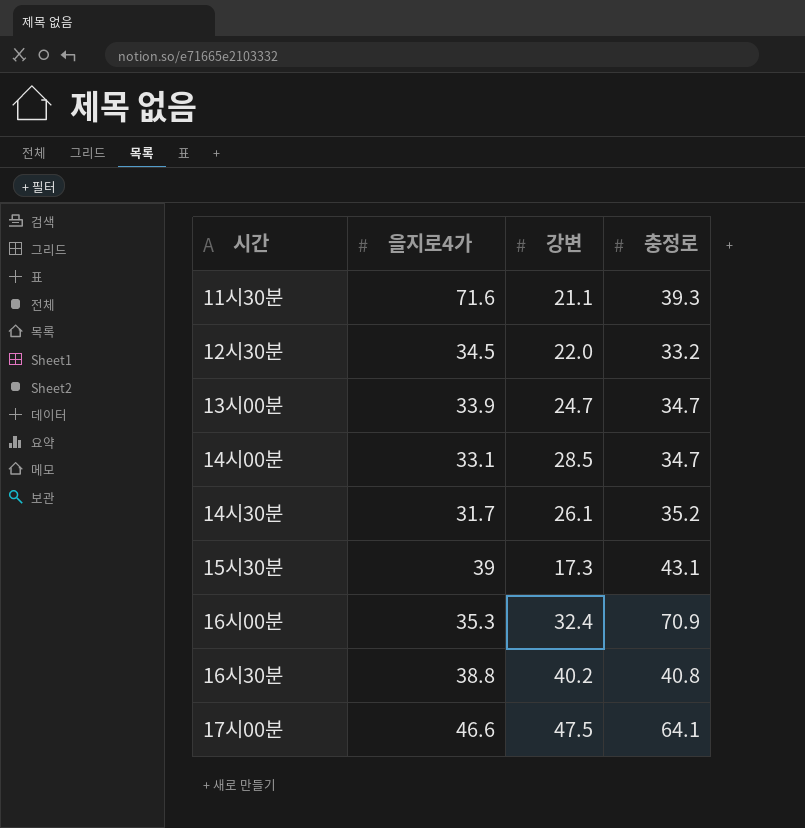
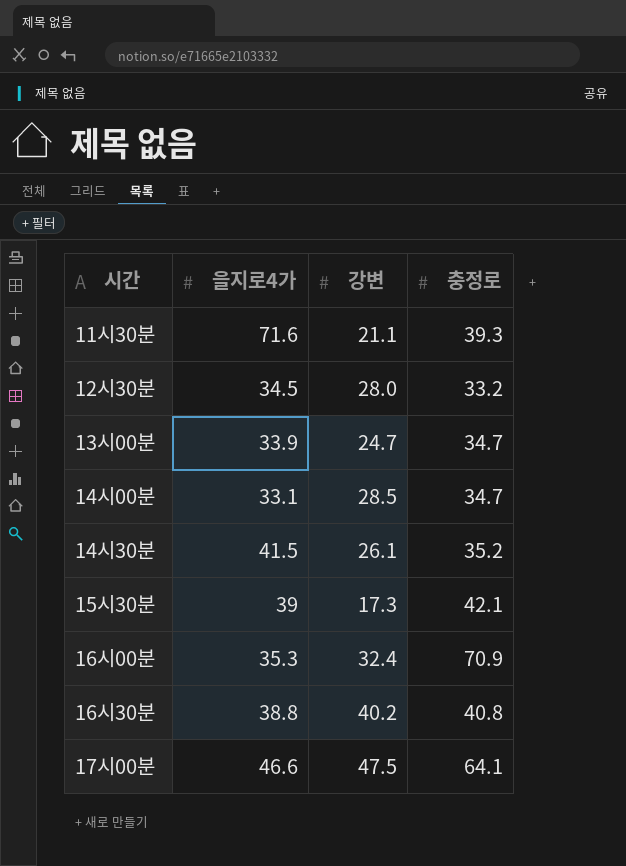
12시30분 | 강변: 22.0 -> 28.0
14시30분 | 을지로4가: 31.7 -> 41.5
15시30분 | 충정로: 43.1 -> 42.1

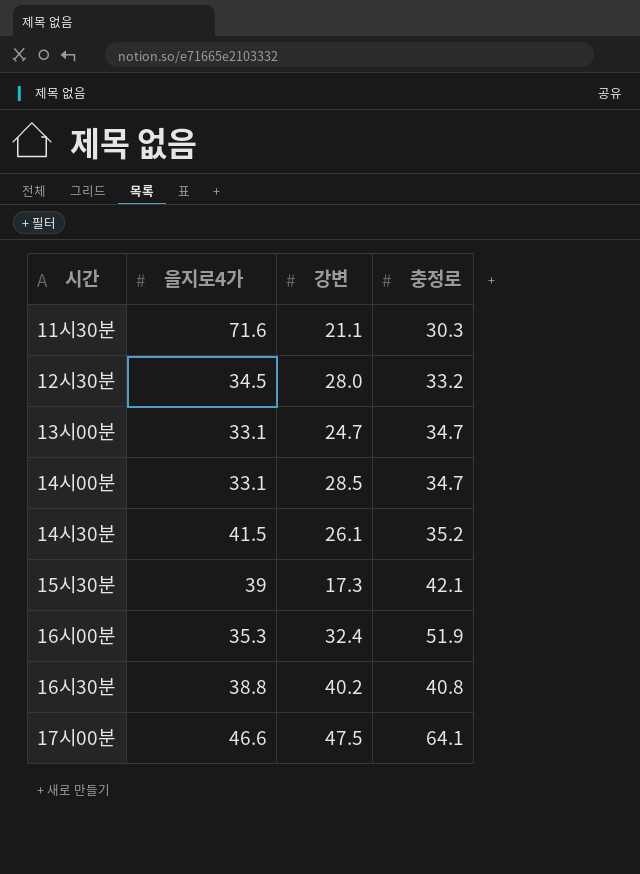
11시30분 | 충정로: 39.3 -> 30.3
13시00분 | 을지로4가: 33.9 -> 33.1
16시00분 | 충정로: 70.9 -> 51.9

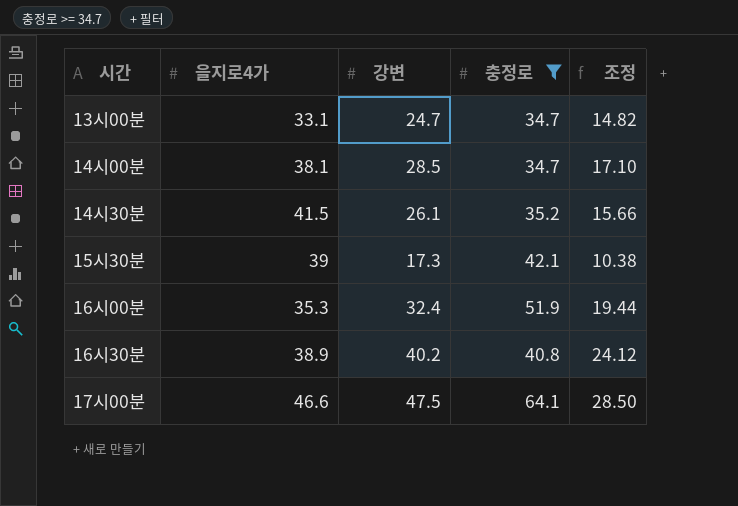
filter: none -> 충정로 >= 34.7
column 조정 | formula: none -> [강변] * 0.6
14시00분 | 을지로4가: 33.1 -> 38.1
16시30분 | 을지로4가: 38.8 -> 38.9

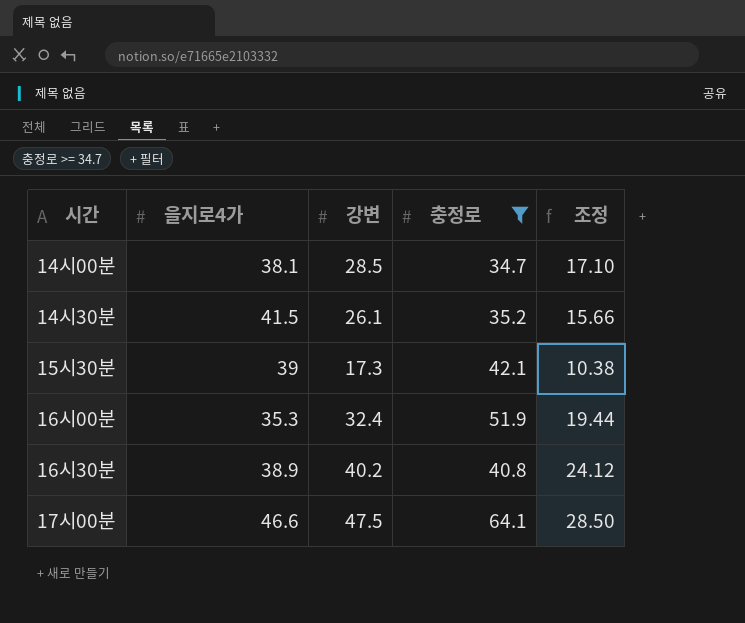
row 13시00분: 33.1 | 24.7 | 34.7 | 14.82 -> none

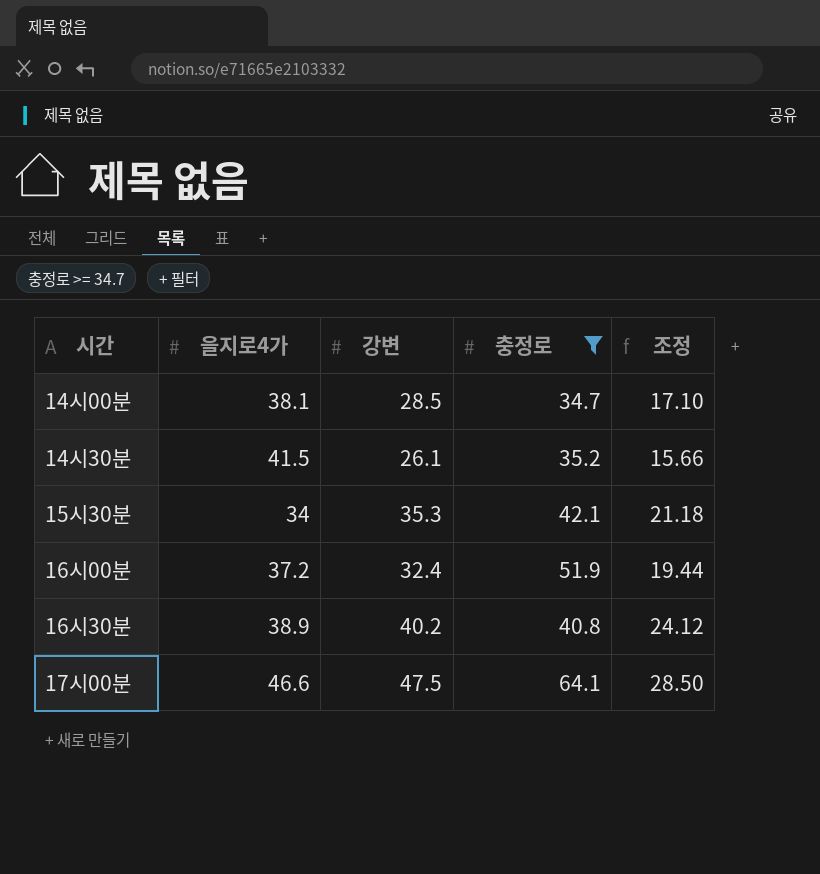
15시30분 | 을지로4가: 39 -> 34
15시30분 | 강변: 17.3 -> 35.3
15시30분 | 조정: 10.38 -> 21.18
16시00분 | 을지로4가: 35.3 -> 37.2

